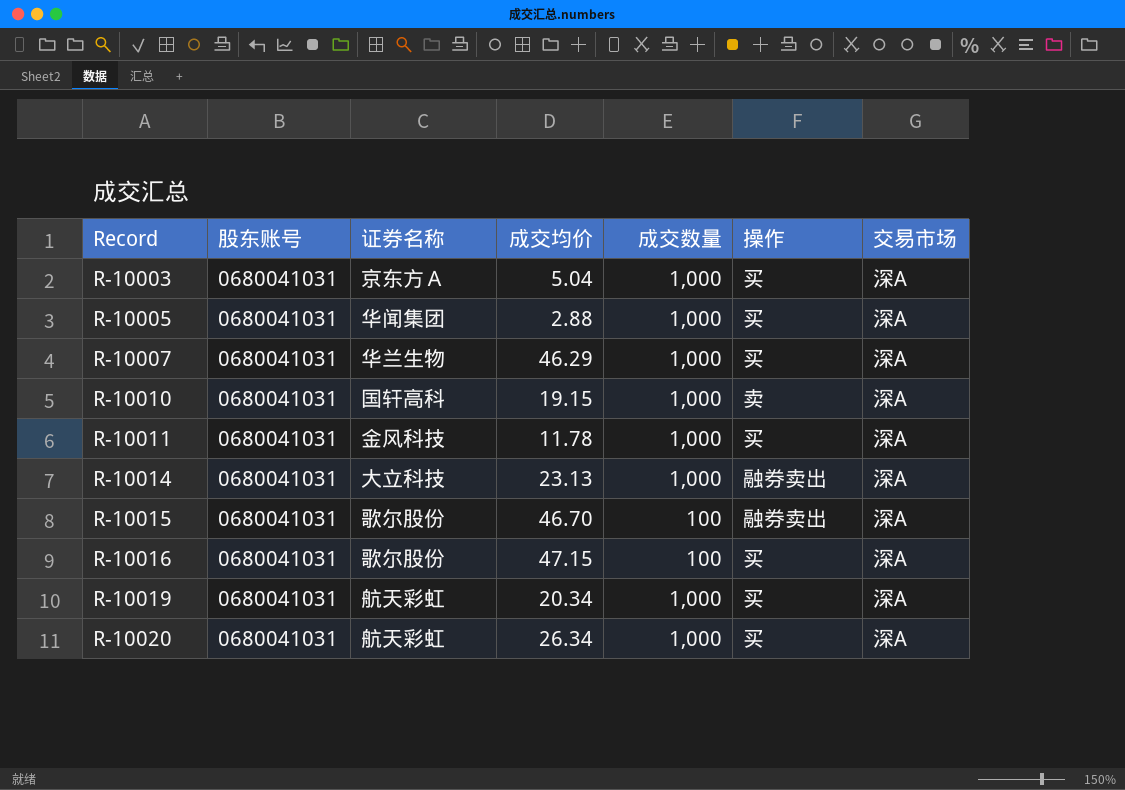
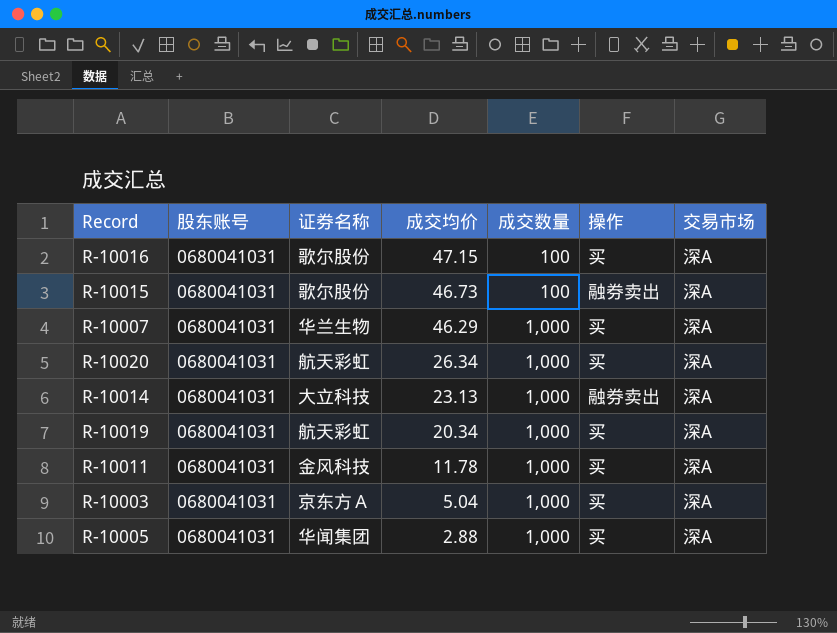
row order: Record ascending -> 成交均价 descending
row R-10010: 0680041031 | 国轩高科 | 19.15 | 1,000 | 卖 | 深A -> none
R-10015 | 成交均价: 46.70 -> 46.73

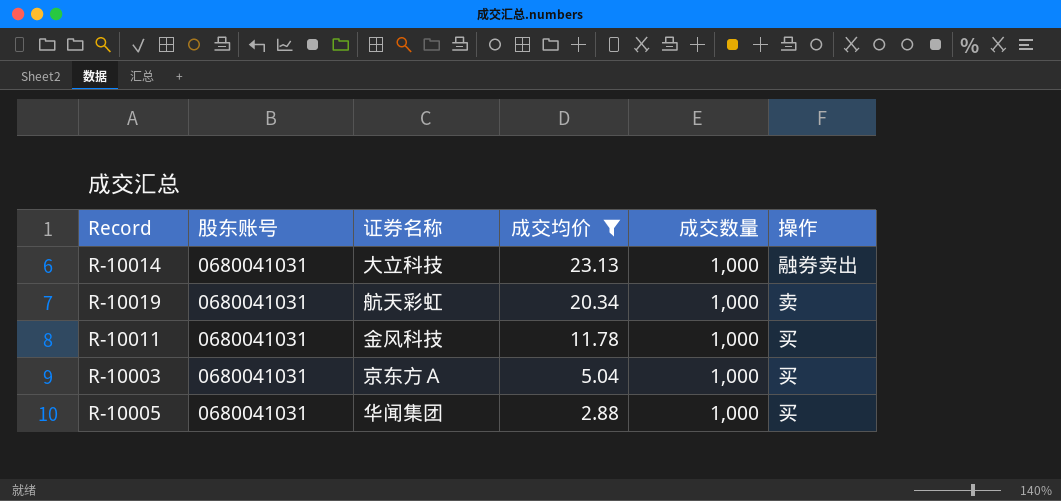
filter: none -> 成交均价 <= 23.13
column 交易市场 | position: 7 -> none
R-10019 | 操作: 买 -> 卖

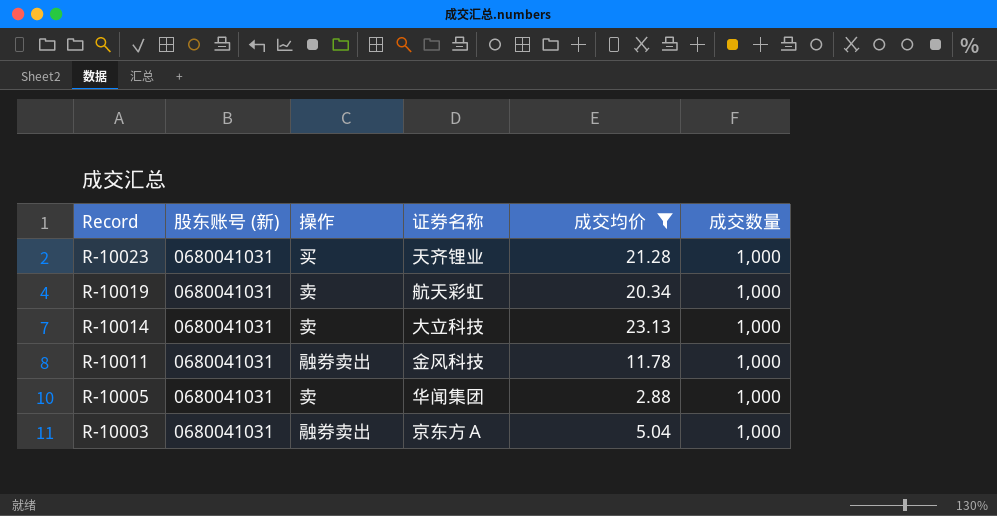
row order: 成交均价 descending -> Record descending
column name: 股东账号 -> 股东账号 (新)
column 操作 | position: 6 -> 3
row R-10023: none -> 0680041031 | 买 | 天齐锂业 | 21.28 | 1,000
R-10014 | 操作: 融券卖出 -> 卖
R-10011 | 操作: 买 -> 融券卖出
R-10005 | 操作: 买 -> 卖
R-10003 | 操作: 买 -> 融券卖出

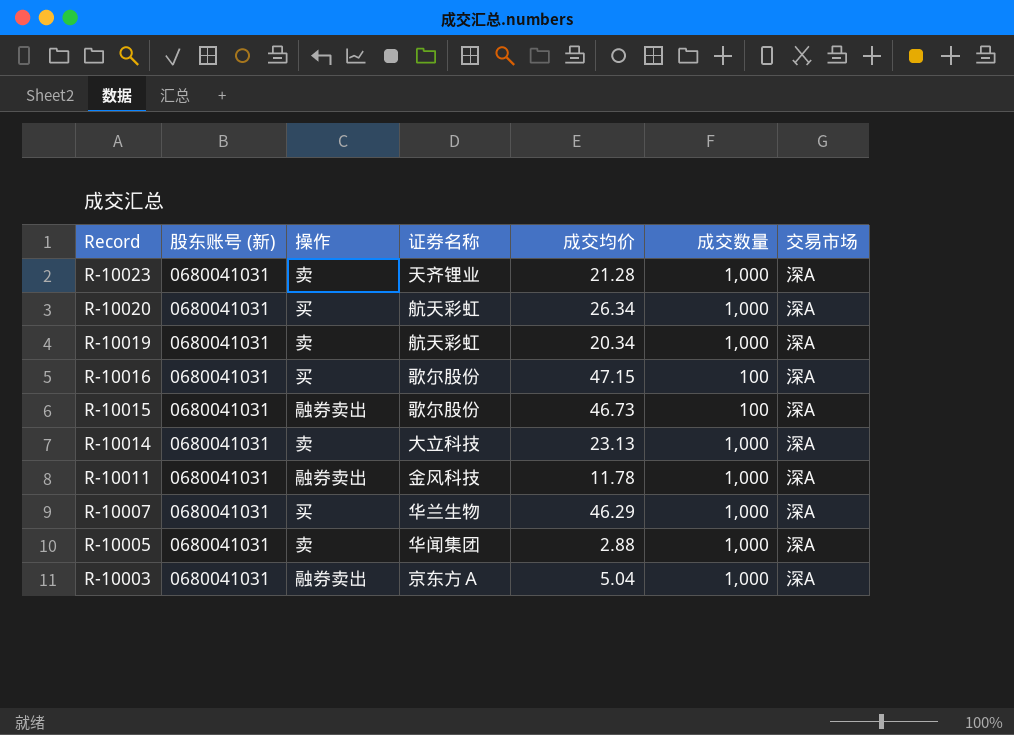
filter: 成交均价 <= 23.13 -> none
column 交易市场 | position: none -> 7
R-10023 | 操作: 买 -> 卖

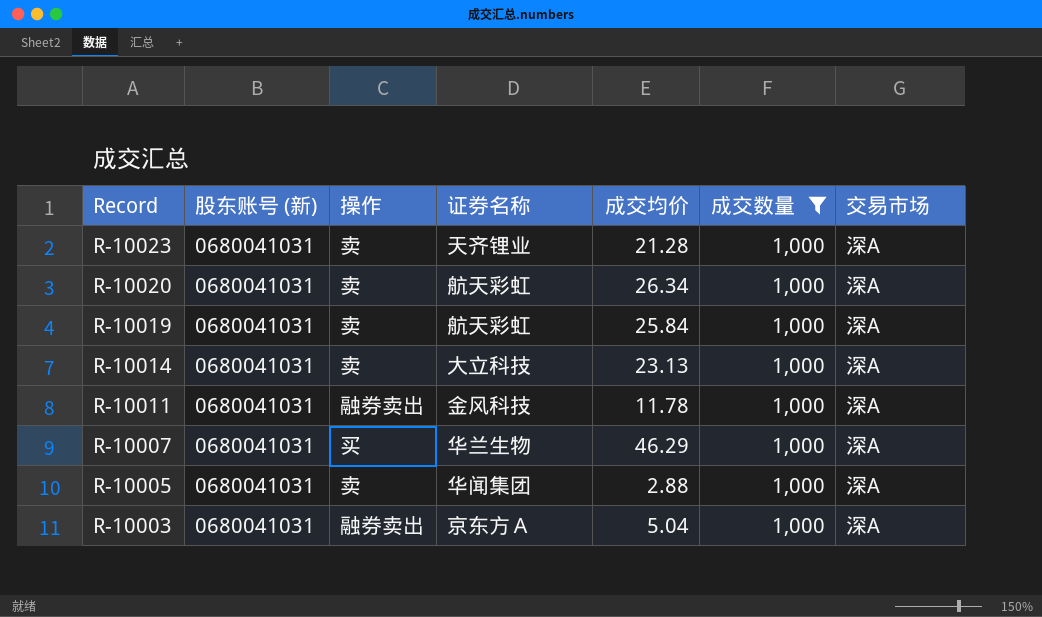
filter: none -> 成交数量 = 1,000
R-10020 | 操作: 买 -> 卖
R-10019 | 成交均价: 20.34 -> 25.84

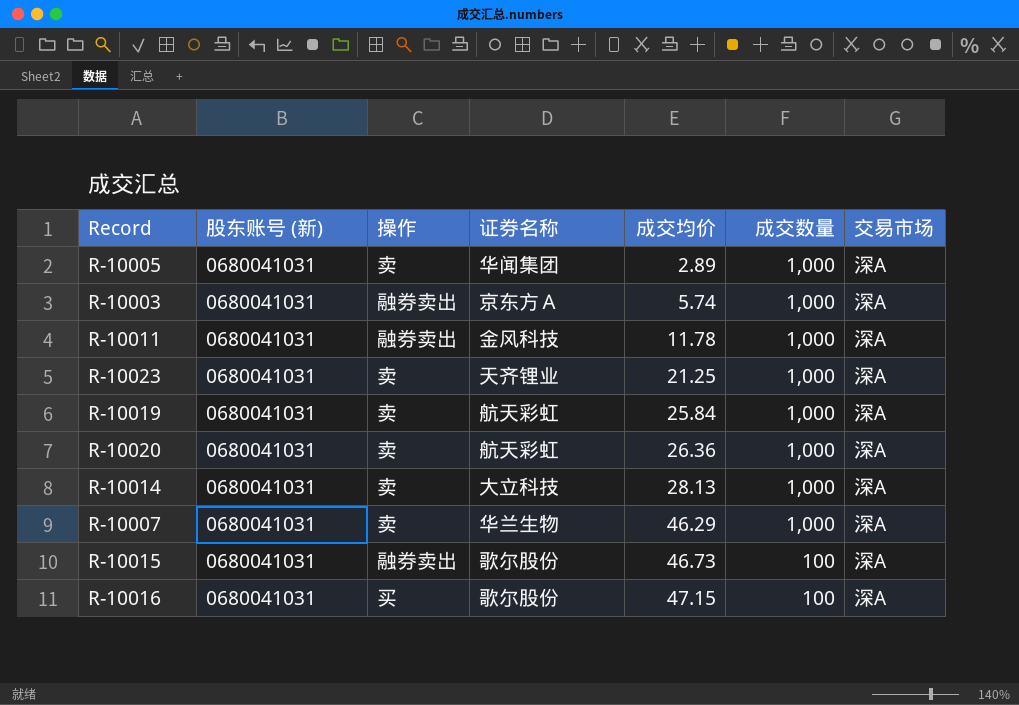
filter: 成交数量 = 1,000 -> none
row order: Record descending -> 成交均价 ascending
R-10005 | 成交均价: 2.88 -> 2.89
R-10003 | 成交均价: 5.04 -> 5.74
R-10023 | 成交均价: 21.28 -> 21.25
R-10020 | 成交均价: 26.34 -> 26.36
R-10014 | 成交均价: 23.13 -> 28.13
R-10007 | 操作: 买 -> 卖

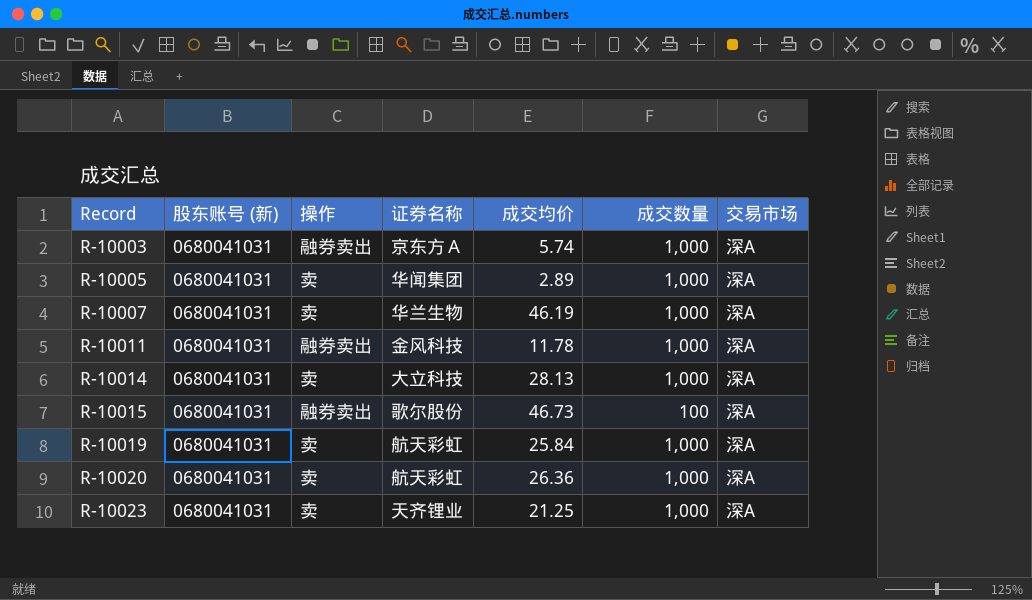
row order: 成交均价 ascending -> Record ascending
row R-10016: 0680041031 | 买 | 歌尔股份 | 47.15 | 100 | 深A -> none
R-10007 | 成交均价: 46.29 -> 46.19

